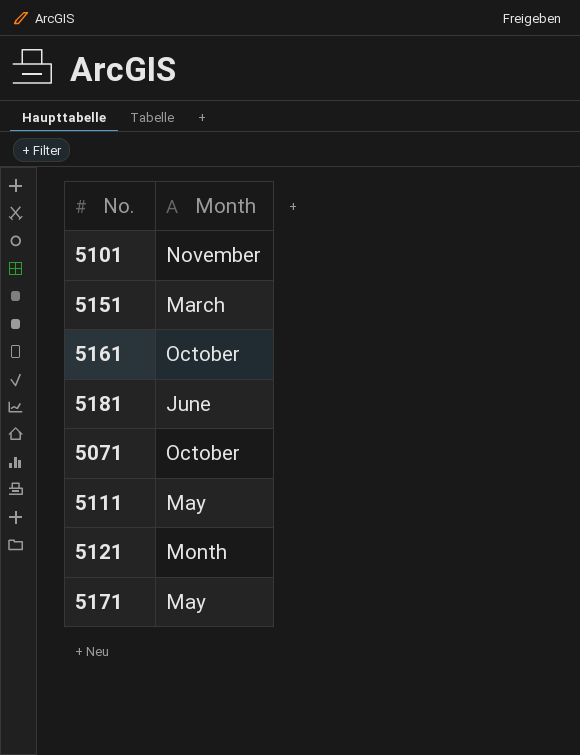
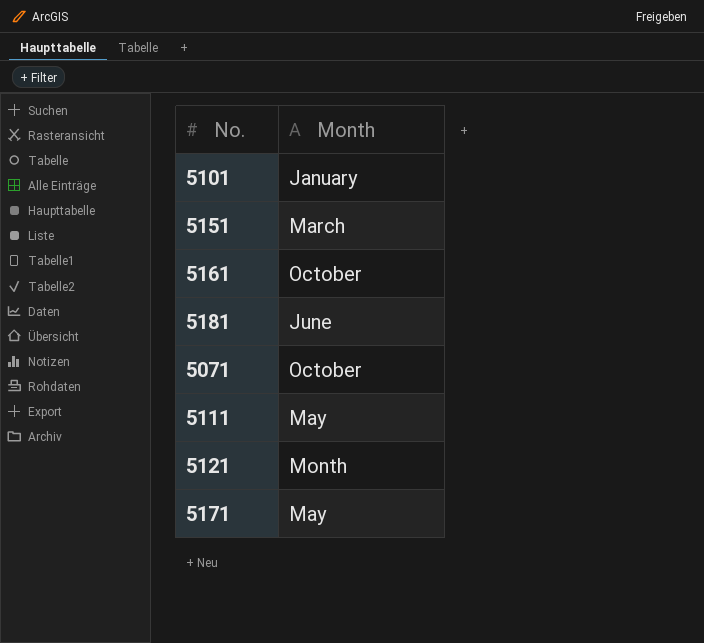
5101 | Month: November -> January

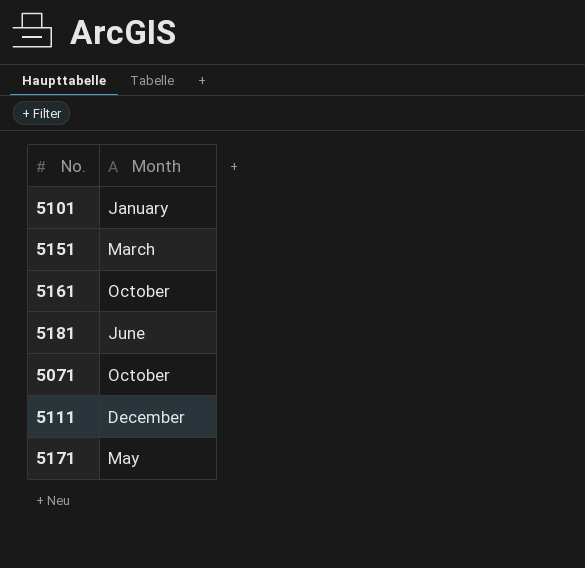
row 5121: Month -> none
5111 | Month: May -> December

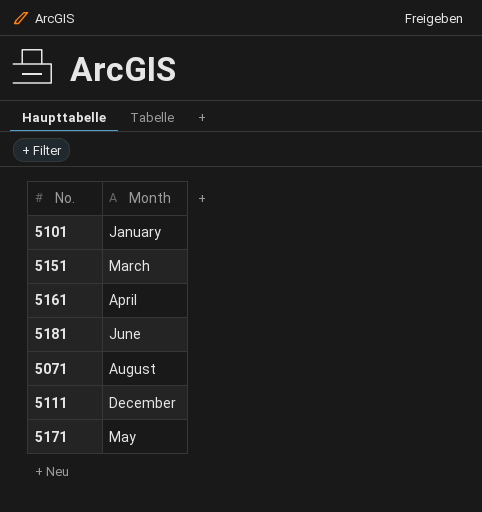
5161 | Month: October -> April
5071 | Month: October -> August

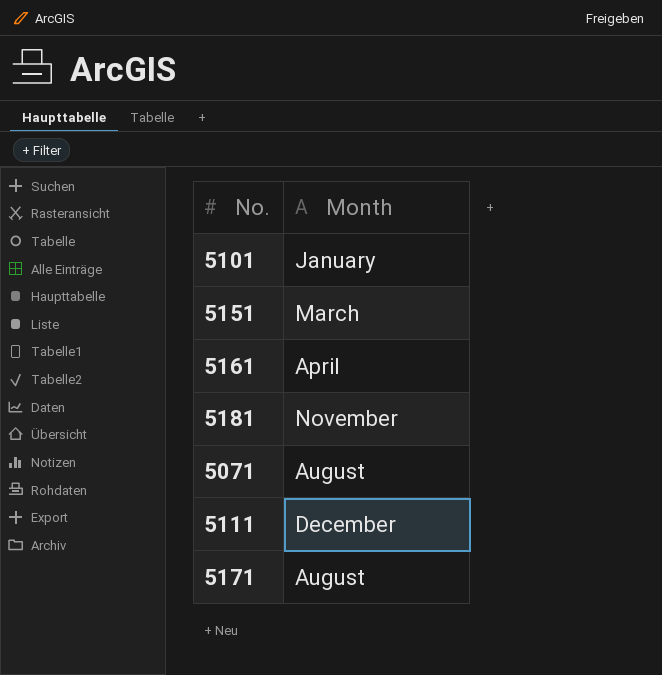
5181 | Month: June -> November
5171 | Month: May -> August

